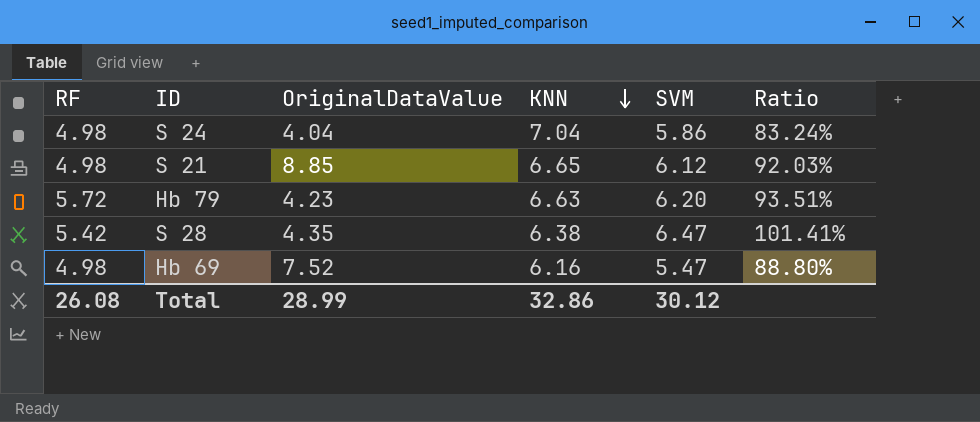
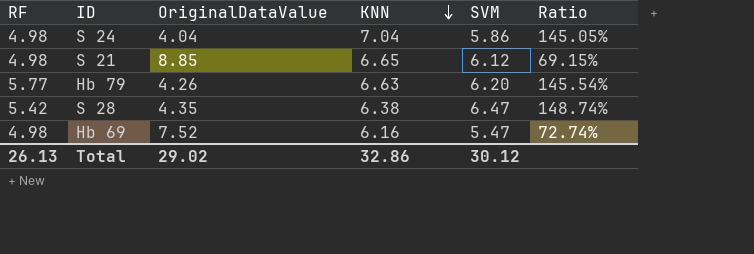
column Ratio | formula: [SVM] / [KNN] -> [SVM] / [OriginalDataValue]
Hb 79 | RF: 5.72 -> 5.77
Hb 79 | OriginalDataValue: 4.23 -> 4.26
Total | RF: 26.08 -> 26.13
Total | OriginalDataValue: 28.99 -> 29.02

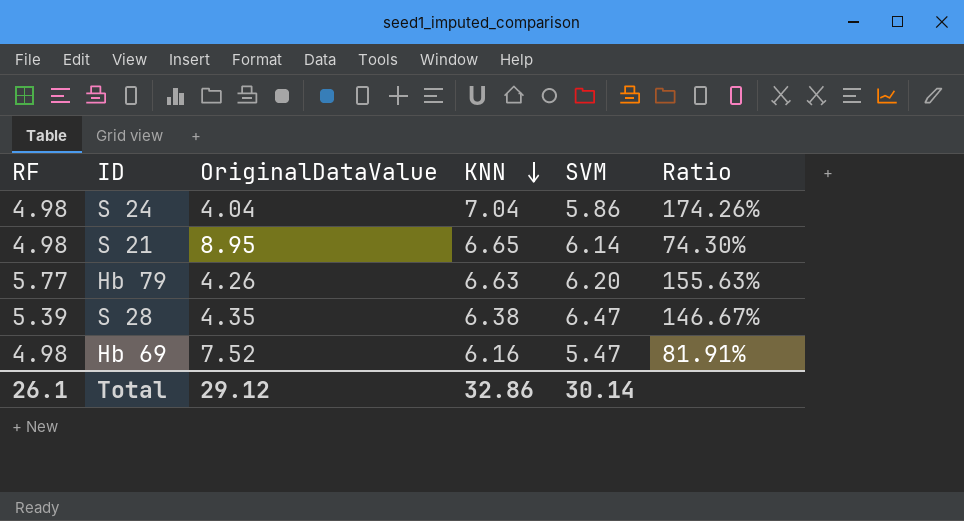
column Ratio | formula: [SVM] / [OriginalDataValue] -> [KNN] / [OriginalDataValue]
S 21 | OriginalDataValue: 8.85 -> 8.95
S 21 | SVM: 6.12 -> 6.14
S 28 | RF: 5.42 -> 5.39
Total | RF: 26.13 -> 26.1
Total | OriginalDataValue: 29.02 -> 29.12
Total | SVM: 30.12 -> 30.14

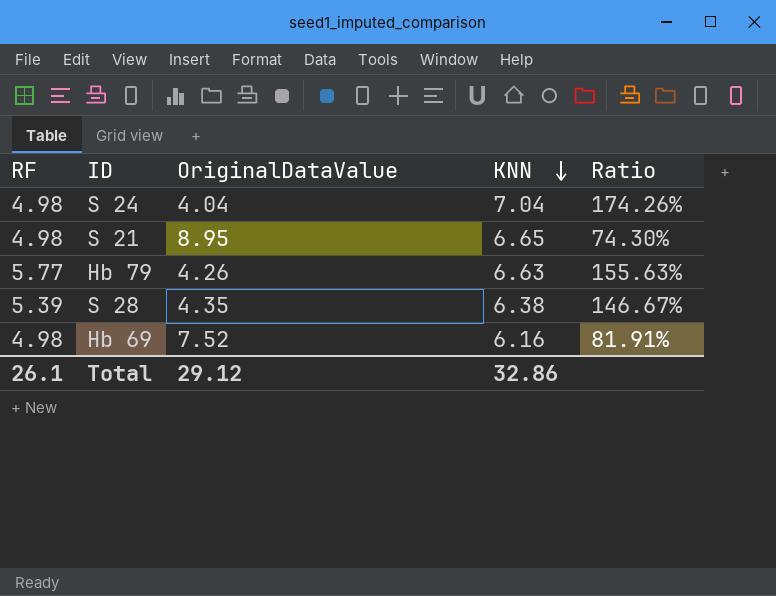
column SVM | position: 5 -> none

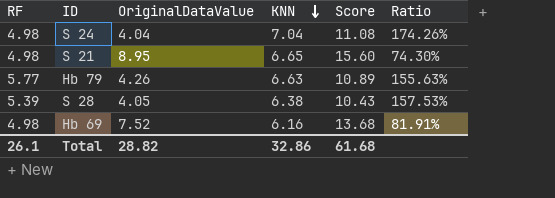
column Score | formula: none -> [OriginalDataValue] + [KNN]
S 28 | OriginalDataValue: 4.35 -> 4.05
S 28 | Ratio: 146.67% -> 157.53%
Total | OriginalDataValue: 29.12 -> 28.82

